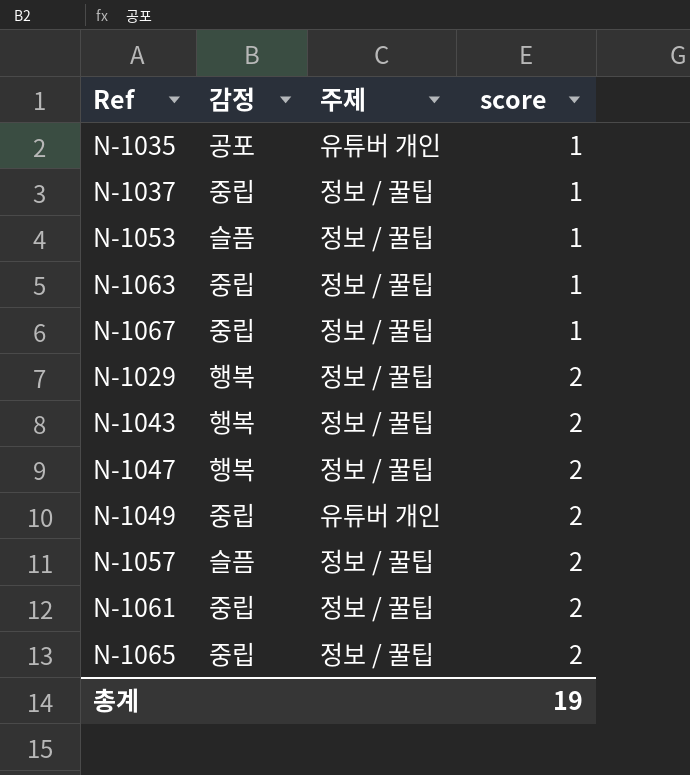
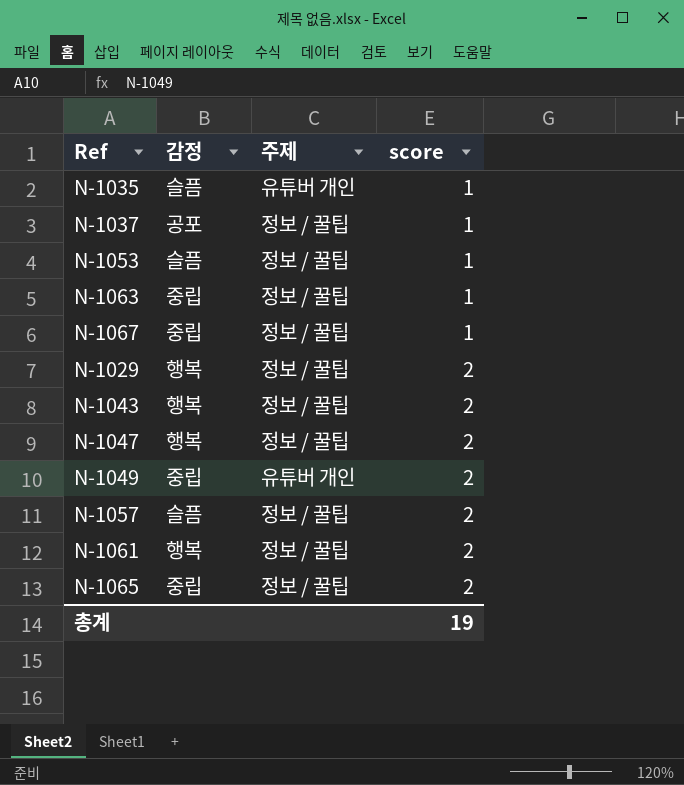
N-1035 | 감정: 공포 -> 슬픔
N-1037 | 감정: 중립 -> 공포
N-1061 | 감정: 중립 -> 행복

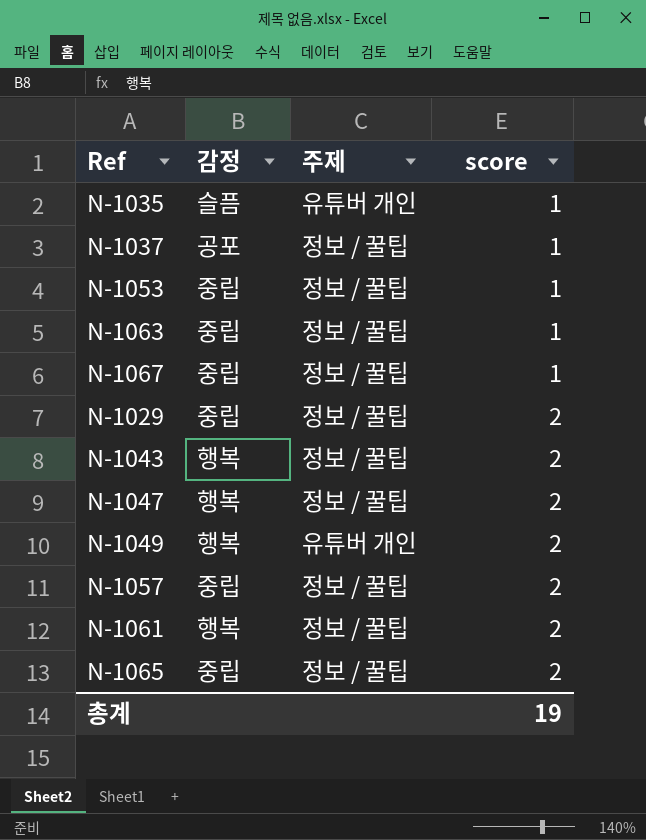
N-1053 | 감정: 슬픔 -> 중립
N-1029 | 감정: 행복 -> 중립
N-1049 | 감정: 중립 -> 행복
N-1057 | 감정: 슬픔 -> 중립

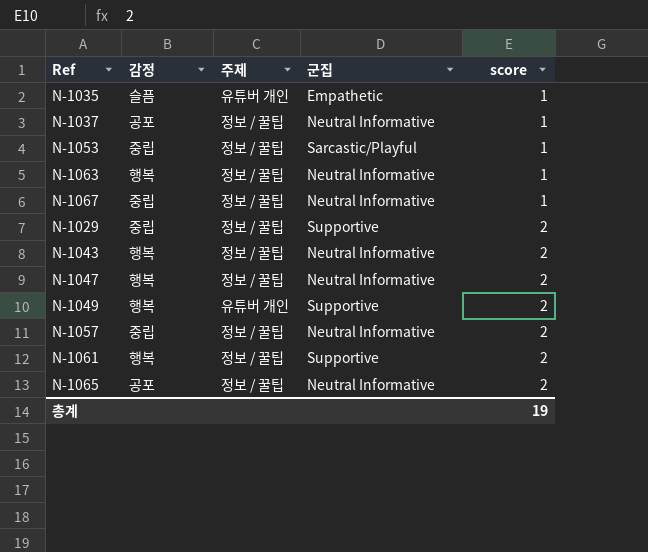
column 군집 | position: none -> 4
N-1063 | 감정: 중립 -> 행복
N-1065 | 감정: 중립 -> 공포

